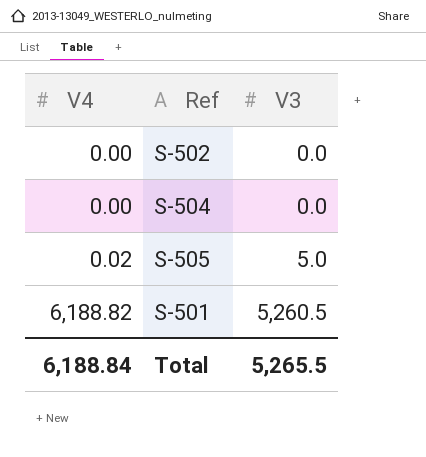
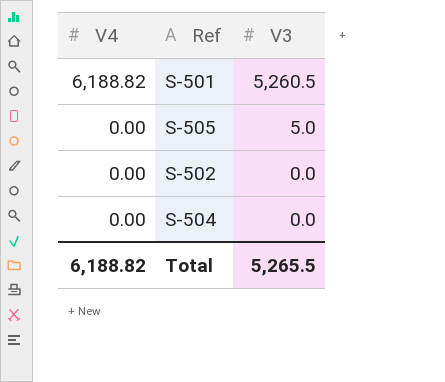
row order: V4 ascending -> V4 descending
S-505 | V4: 0.02 -> 0.00
Total | V4: 6,188.84 -> 6,188.82

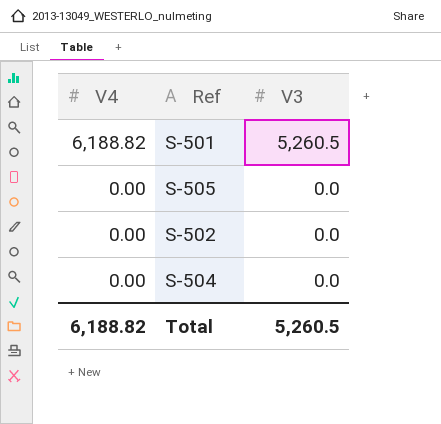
S-505 | V3: 5.0 -> 0.0
Total | V3: 5,265.5 -> 5,260.5

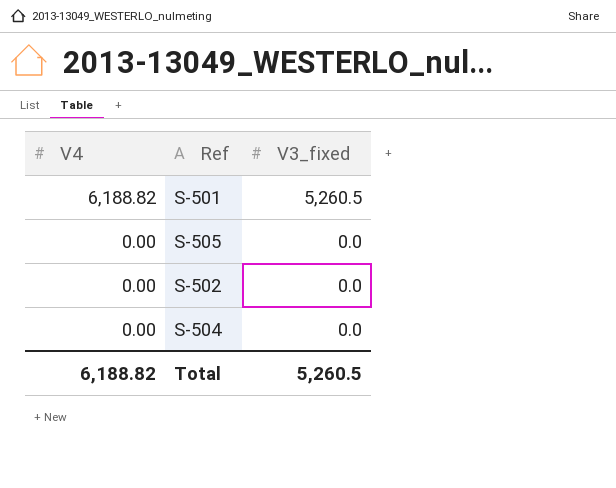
column name: V3 -> V3_fixed

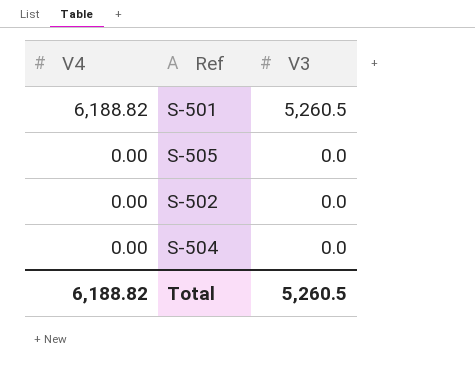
column name: V3_fixed -> V3

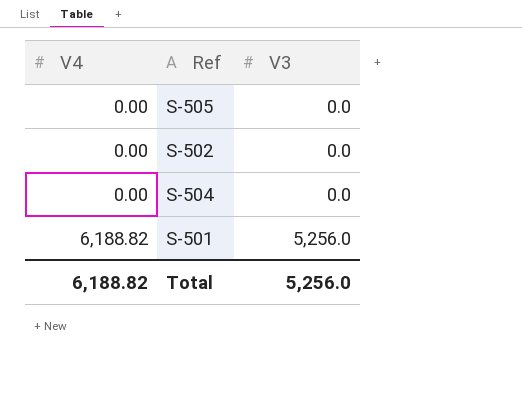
row order: V4 descending -> V4 ascending
S-501 | V3: 5,260.5 -> 5,256.0
Total | V3: 5,260.5 -> 5,256.0

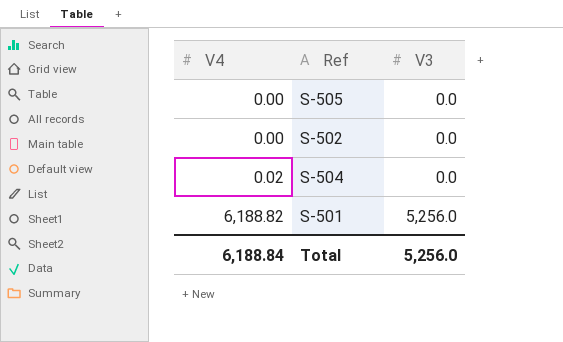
S-504 | V4: 0.00 -> 0.02
Total | V4: 6,188.82 -> 6,188.84

